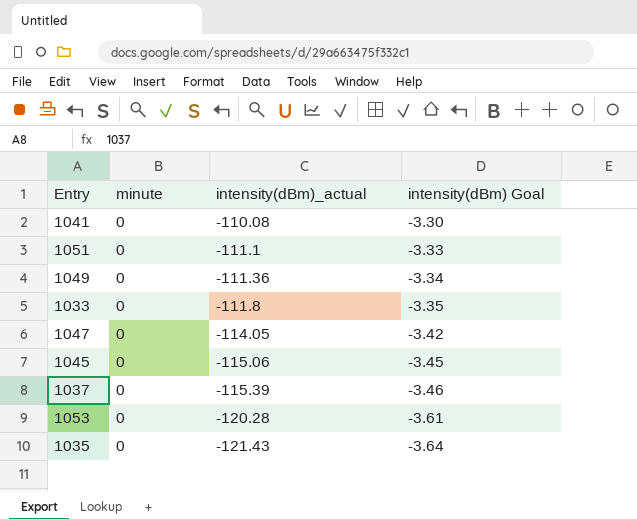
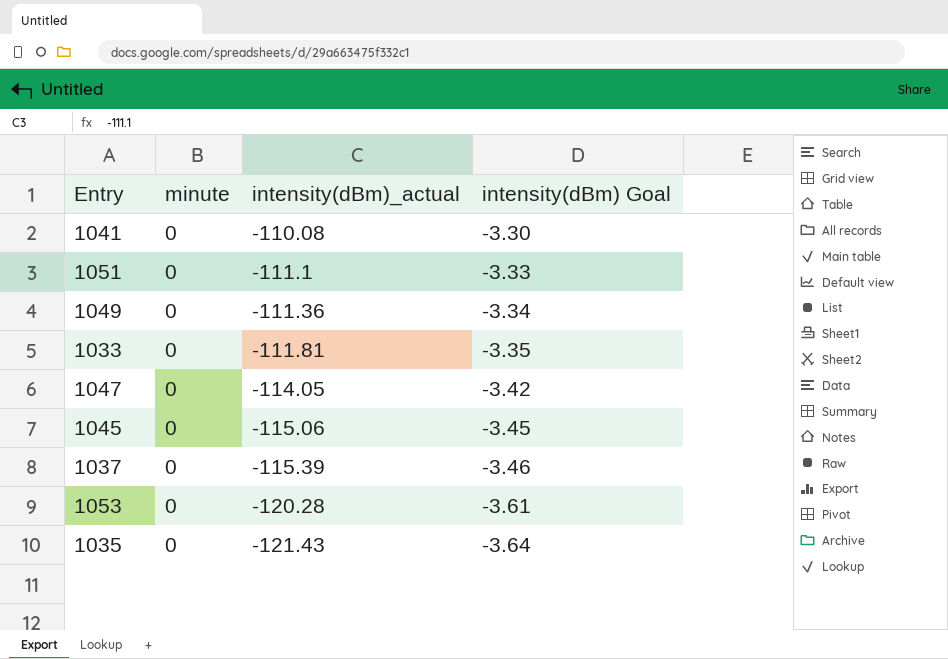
1033 | intensity(dBm)_actual: -111.8 -> -111.81

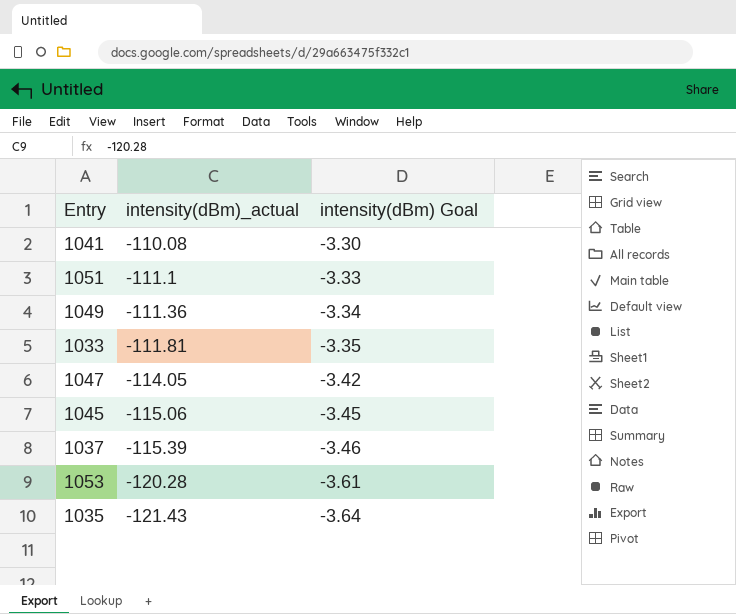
column minute | position: 2 -> none

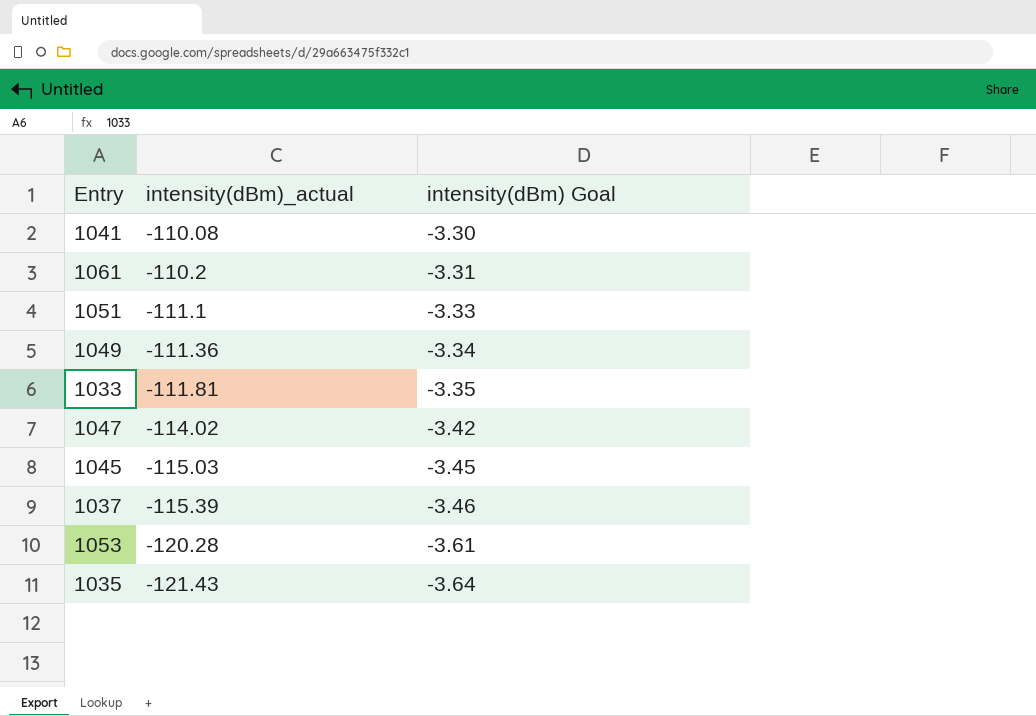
row 1061: none -> -110.2 | -3.31
1047 | intensity(dBm)_actual: -114.05 -> -114.02
1045 | intensity(dBm)_actual: -115.06 -> -115.03

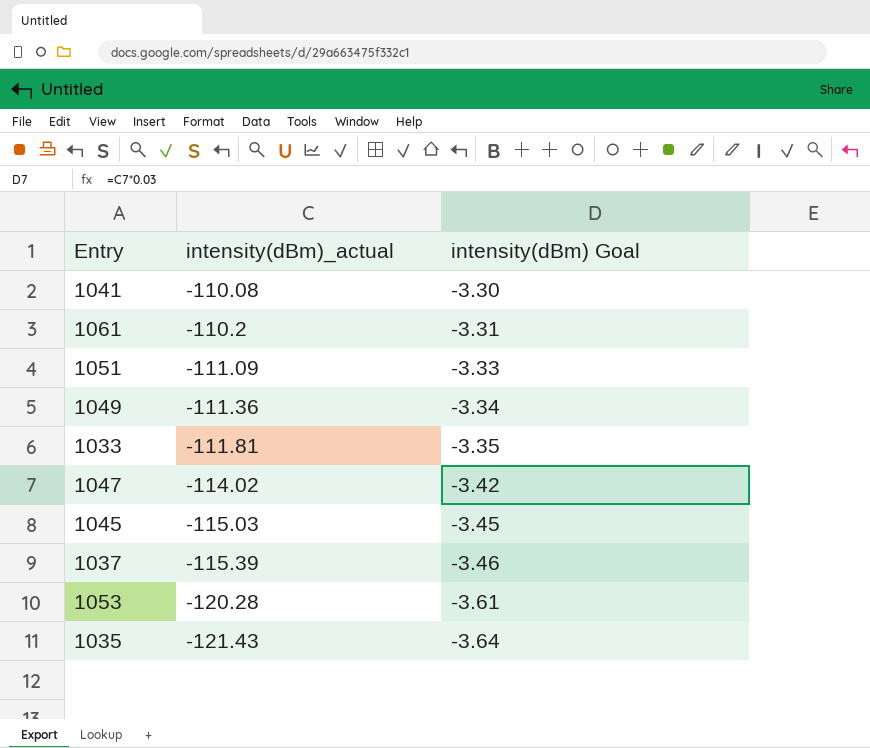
1051 | intensity(dBm)_actual: -111.1 -> -111.09

